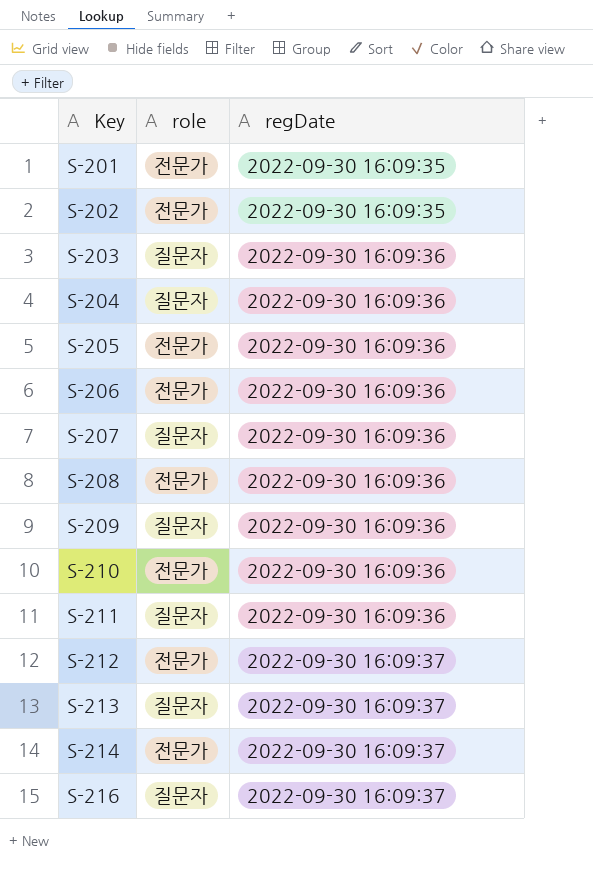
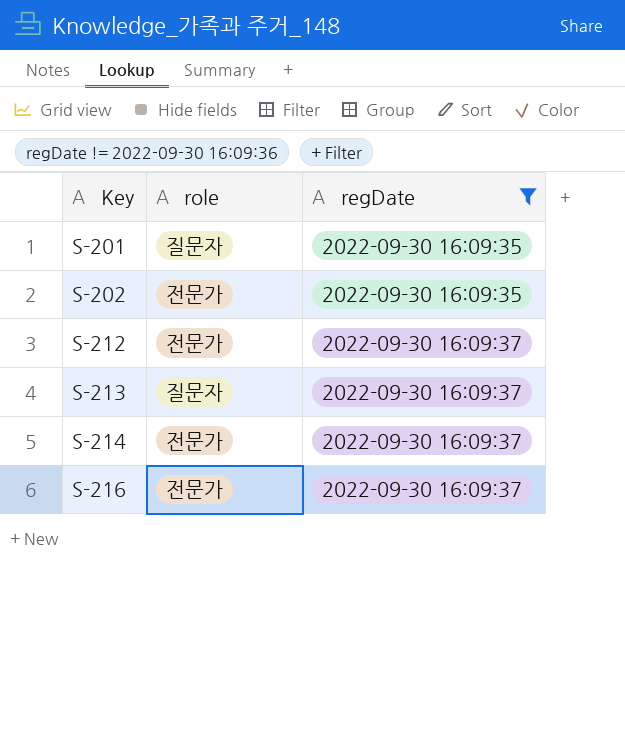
filter: none -> regDate != 2022-09-30 16:09:36
S-201 | role: 전문가 -> 질문자
S-216 | role: 질문자 -> 전문가

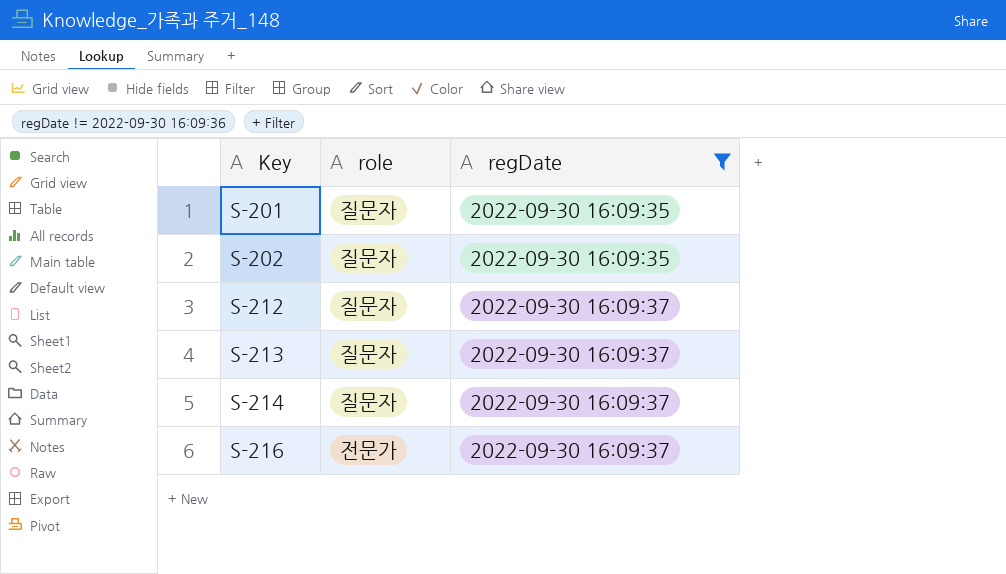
S-202 | role: 전문가 -> 질문자
S-212 | role: 전문가 -> 질문자
S-214 | role: 전문가 -> 질문자

